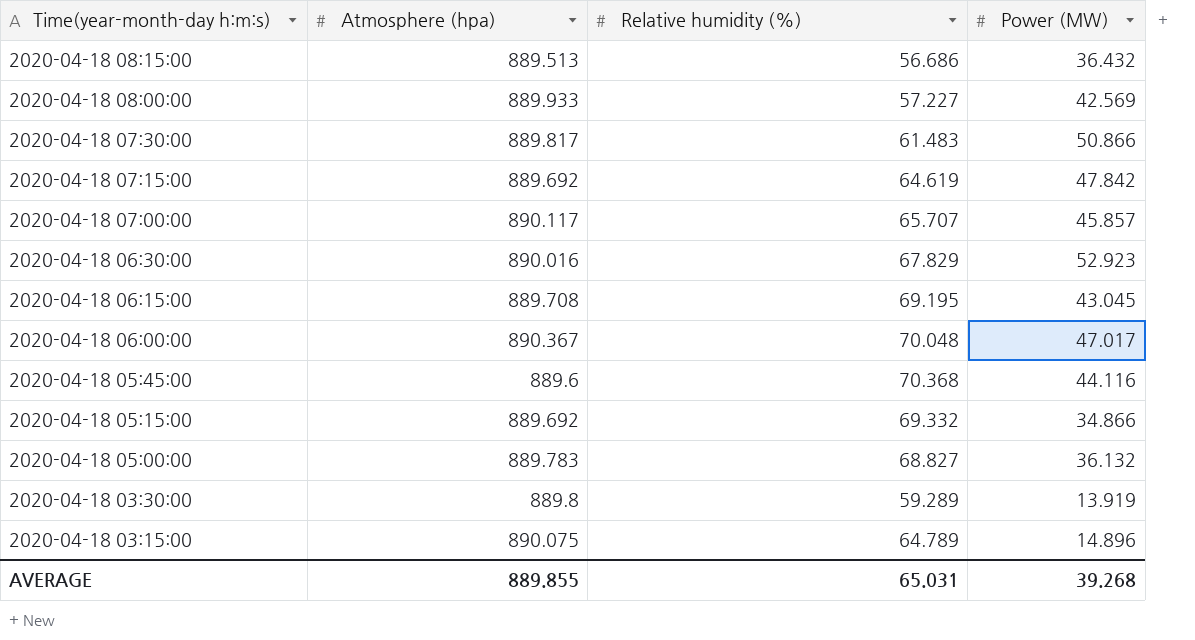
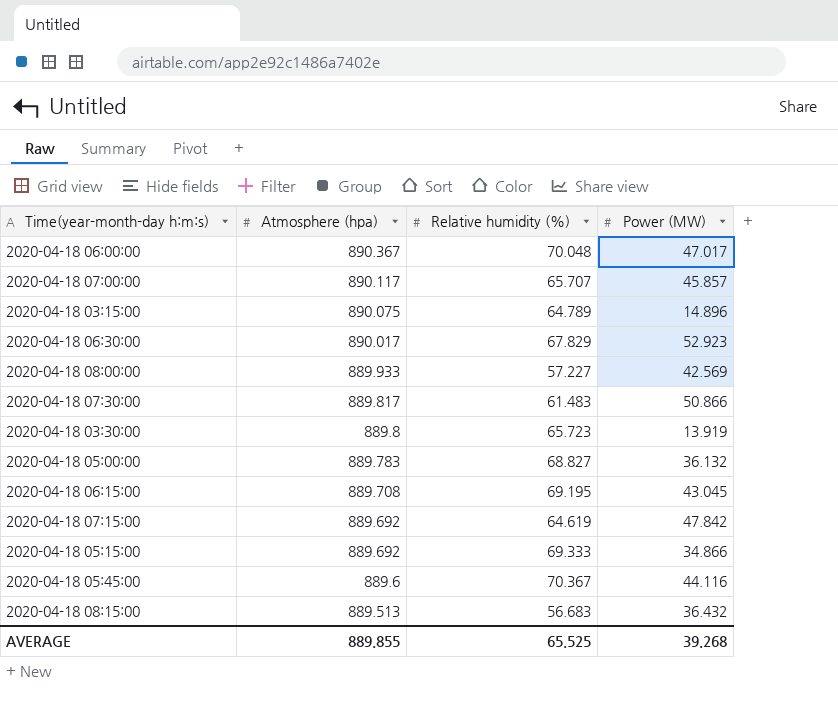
row order: Time(year-month-day h:m:s) descending -> Atmosphere (hpa) descending
2020-04-18 06:30:00 | Atmosphere (hpa): 890.016 -> 890.017
2020-04-18 03:30:00 | Relative humidity (%): 59.289 -> 65.723
2020-04-18 05:15:00 | Relative humidity (%): 69.332 -> 69.333
2020-04-18 05:45:00 | Relative humidity (%): 70.368 -> 70.367
2020-04-18 08:15:00 | Relative humidity (%): 56.686 -> 56.683
AVERAGE | Relative humidity (%): 65.031 -> 65.525

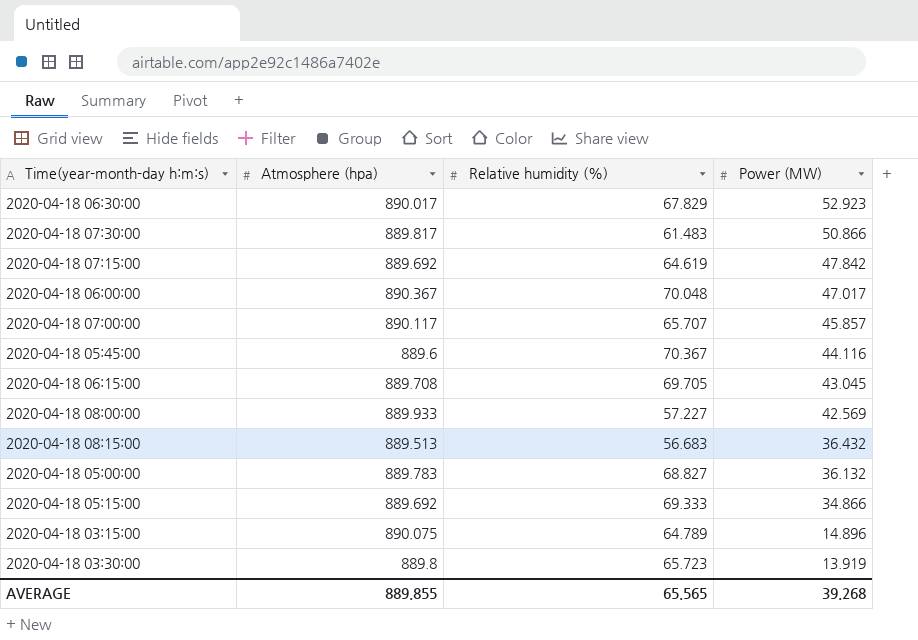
row order: Atmosphere (hpa) descending -> Power (MW) descending
2020-04-18 06:15:00 | Relative humidity (%): 69.195 -> 69.705
AVERAGE | Relative humidity (%): 65.525 -> 65.565

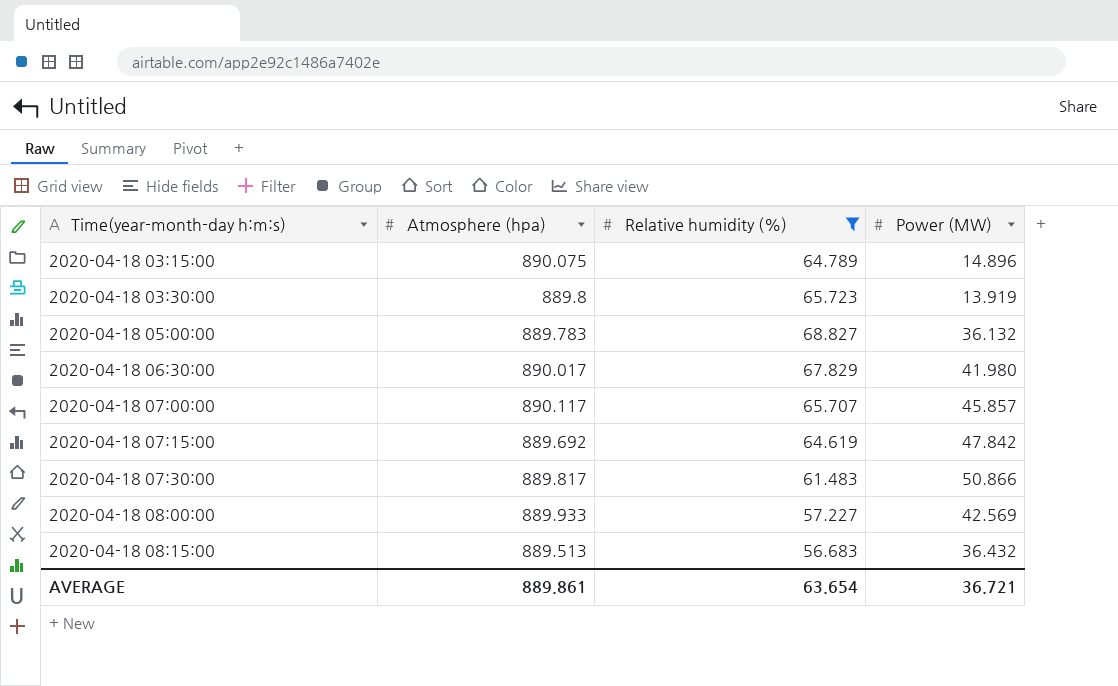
filter: none -> Relative humidity (%) <= 68.827
row order: Power (MW) descending -> Time(year-month-day h:m:s) ascending
2020-04-18 06:30:00 | Power (MW): 52.923 -> 41.980
AVERAGE | Atmosphere (hpa): 889.855 -> 889.861
AVERAGE | Relative humidity (%): 65.565 -> 63.654
AVERAGE | Power (MW): 39.268 -> 36.721

